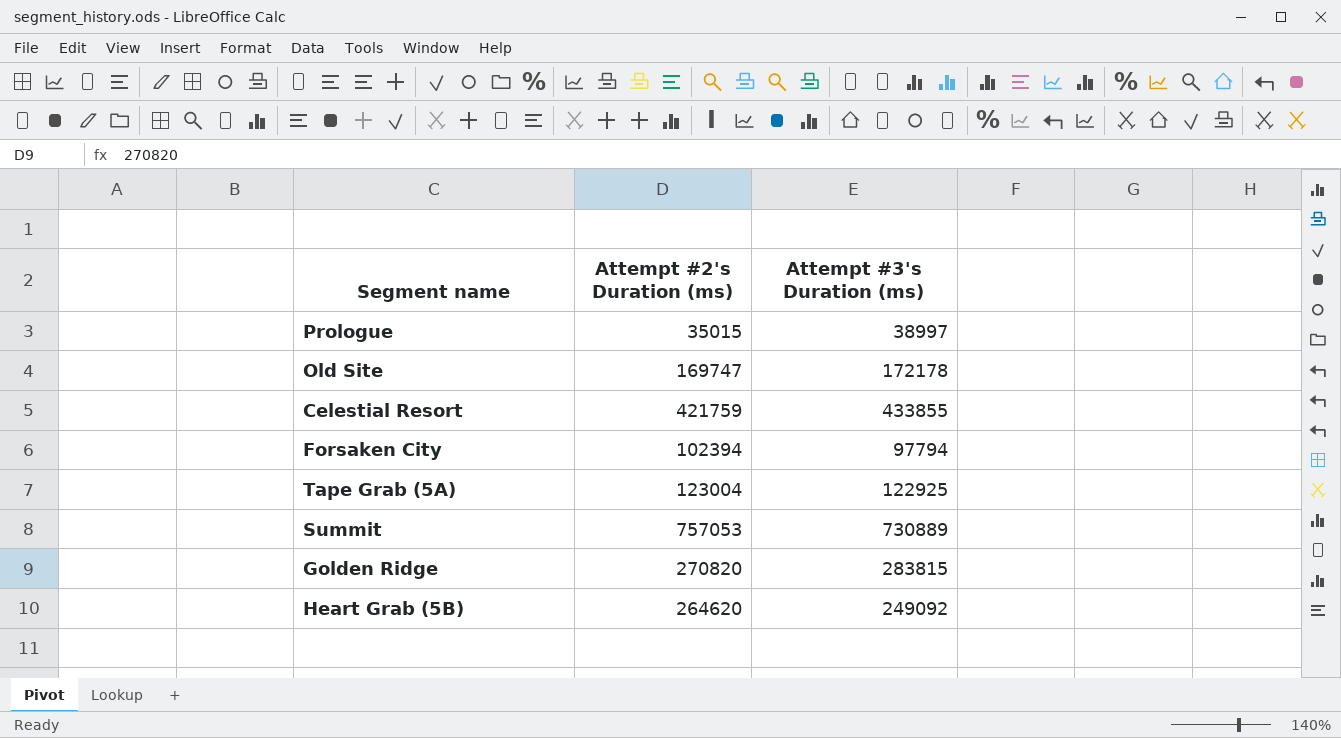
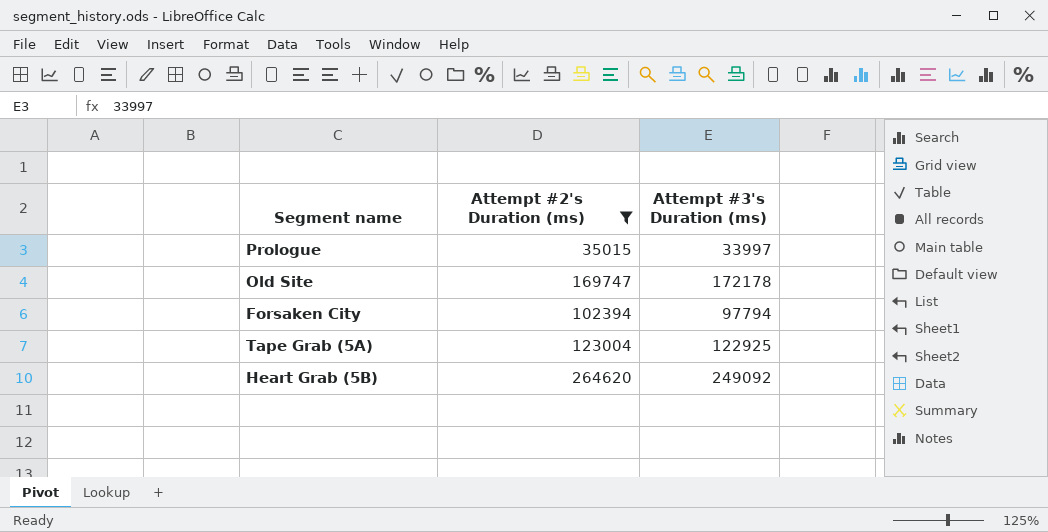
filter: none -> Attempt #2's Duration (ms) <= 264620
Prologue | Attempt #3's Duration (ms): 38997 -> 33997

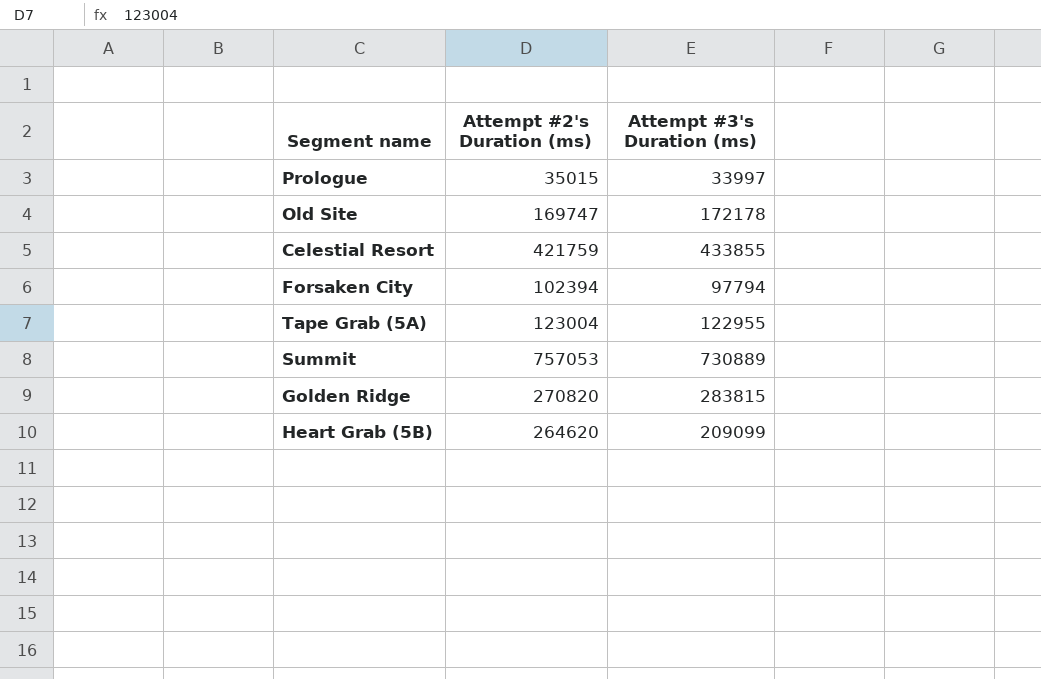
filter: Attempt #2's Duration (ms) <= 264620 -> none
Tape Grab (5A) | Attempt #3's Duration (ms): 122925 -> 122955
Heart Grab (5B) | Attempt #3's Duration (ms): 249092 -> 209099

